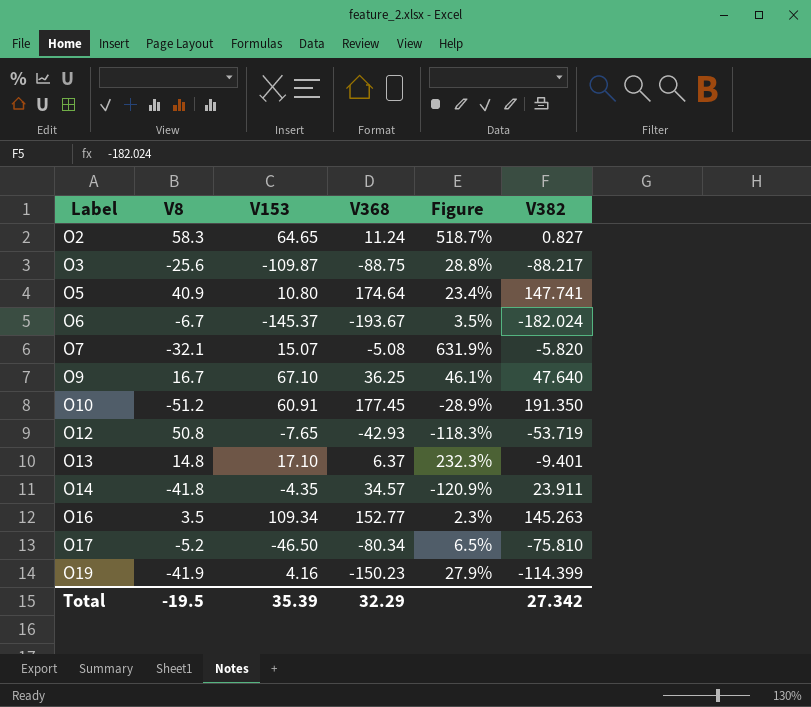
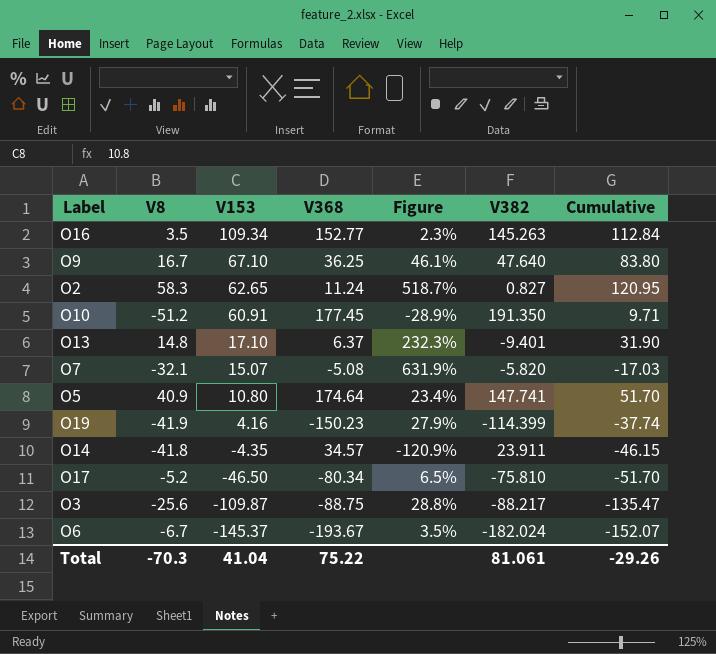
row order: Label ascending -> V153 descending
column Cumulative | formula: none -> [V8] + [V153]
row O12: 50.8 | -7.65 | -42.93 | -118.3% | -53.719 -> none
O2 | V153: 64.65 -> 62.65
Total | V8: -19.5 -> -70.3
Total | V153: 35.39 -> 41.04
Total | V368: 32.29 -> 75.22
Total | V382: 27.342 -> 81.061

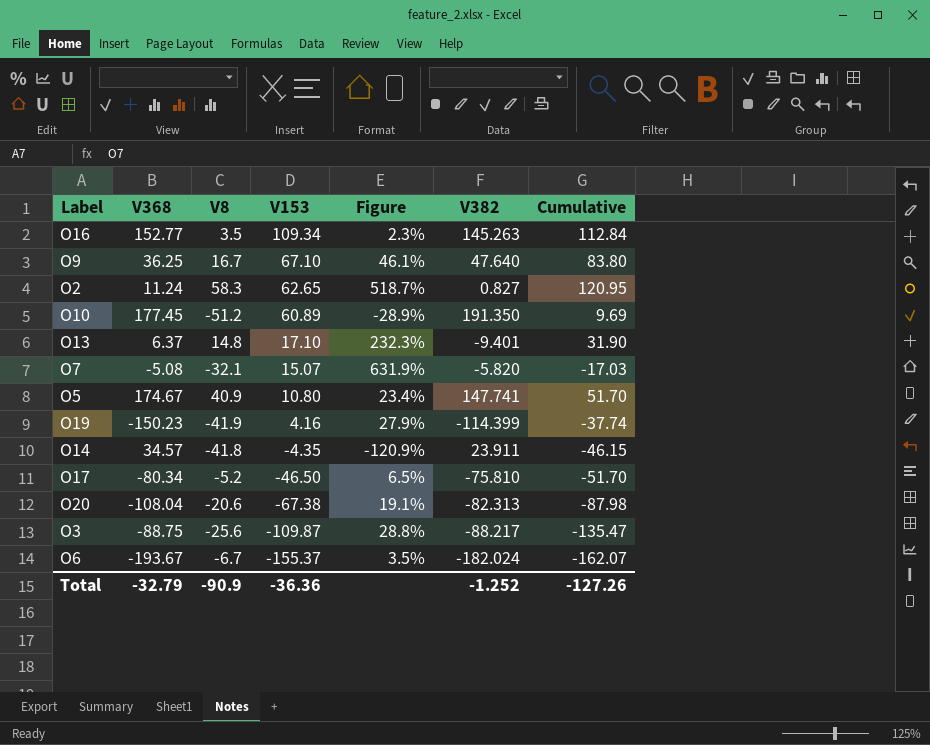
column V368 | position: 4 -> 2
O10 | V153: 60.91 -> 60.89
O10 | Cumulative: 9.71 -> 9.69
O5 | V368: 174.64 -> 174.67
row O20: none -> -108.04 | -20.6 | -67.38 | 19.1% | -82.313 | -87.98
O6 | V153: -145.37 -> -155.37
O6 | Cumulative: -152.07 -> -162.07
Total | V368: 75.22 -> -32.79
Total | V8: -70.3 -> -90.9
Total | V153: 41.04 -> -36.36
Total | V382: 81.061 -> -1.252
Total | Cumulative: -29.26 -> -127.26

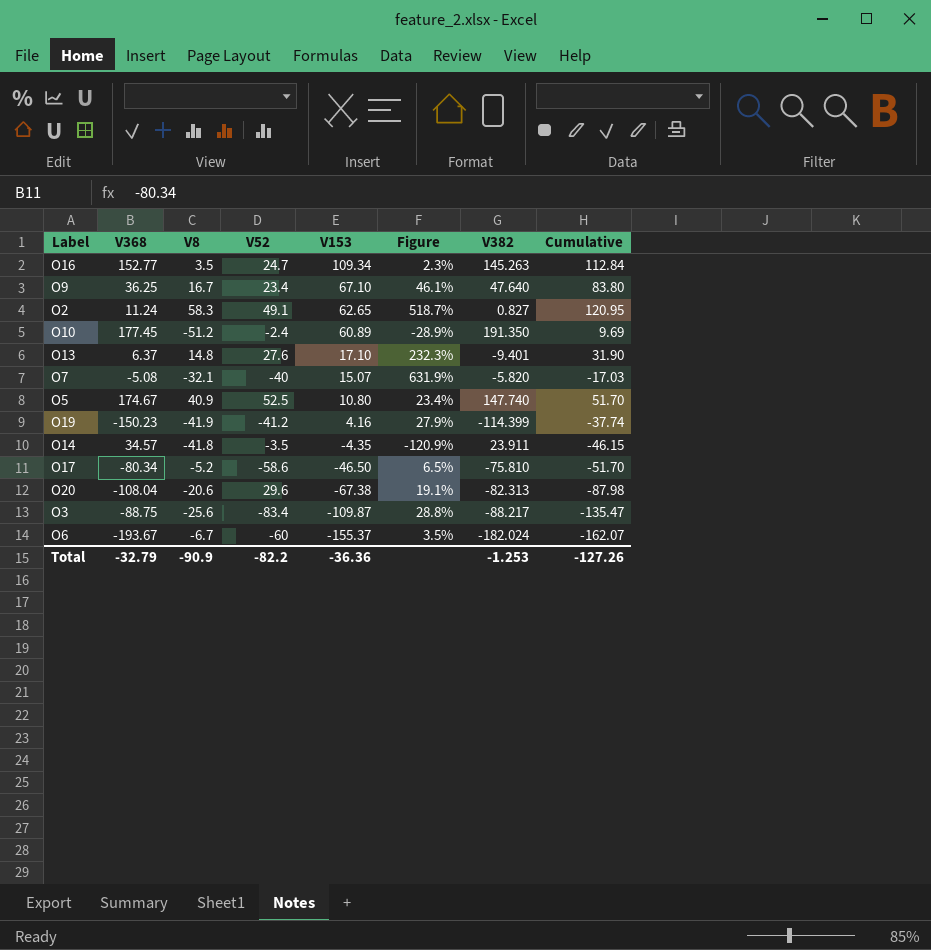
column V52 | position: none -> 4
O5 | V382: 147.741 -> 147.740
Total | V382: -1.252 -> -1.253

